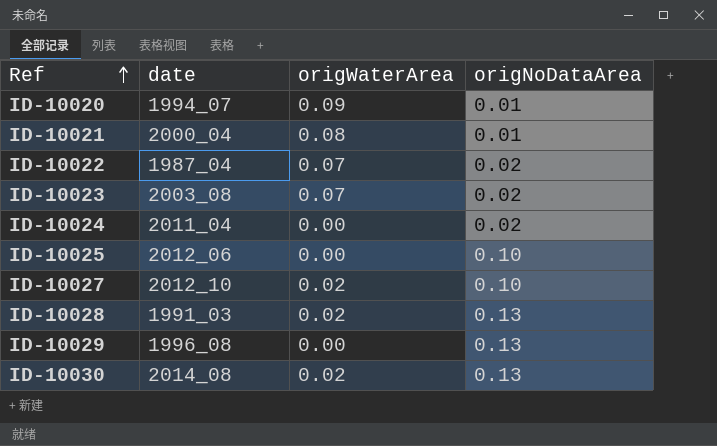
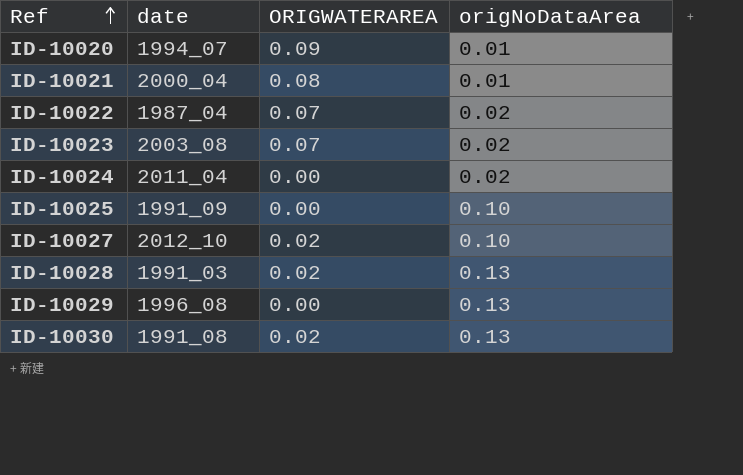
column name: origWaterArea -> ORIGWATERAREA
ID-10025 | date: 2012_06 -> 1991_09
ID-10030 | date: 2014_08 -> 1991_08

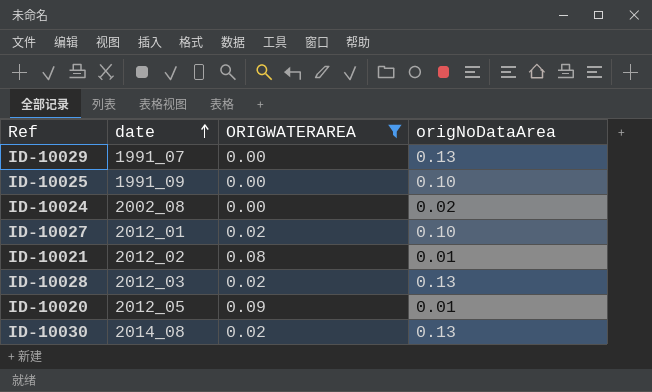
filter: none -> ORIGWATERAREA != 0.07
row order: Ref ascending -> date ascending
ID-10029 | date: 1996_08 -> 1991_07
ID-10024 | date: 2011_04 -> 2002_08
ID-10027 | date: 2012_10 -> 2012_01
ID-10021 | date: 2000_04 -> 2012_02
ID-10028 | date: 1991_03 -> 2012_03
ID-10020 | date: 1994_07 -> 2012_05
ID-10030 | date: 1991_08 -> 2014_08

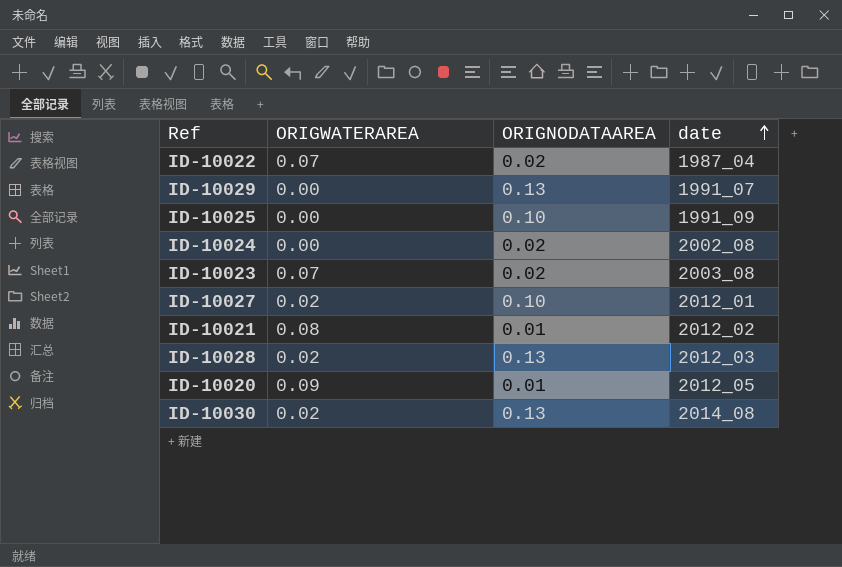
filter: ORIGWATERAREA != 0.07 -> none
column name: origNoDataArea -> ORIGNODATAAREA
column date | position: 2 -> 4

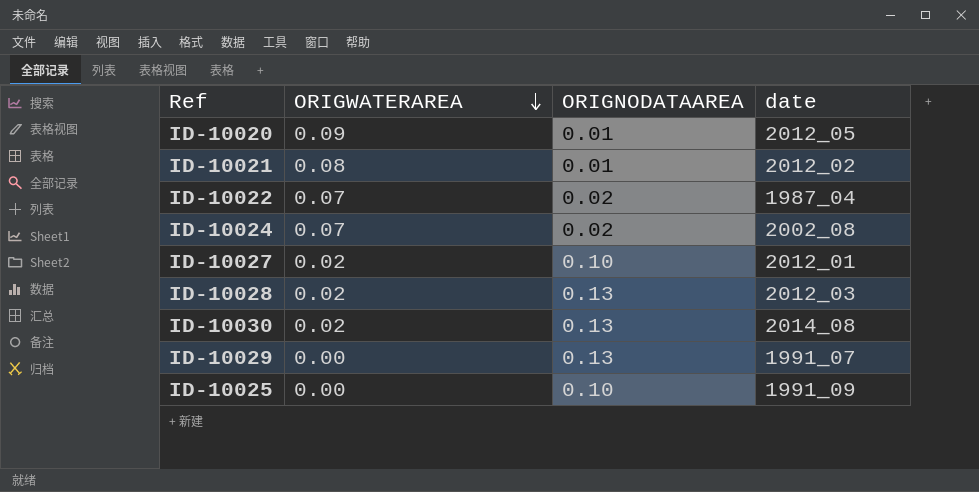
row order: date ascending -> ORIGWATERAREA descending
row ID-10023: 0.07 | 0.02 | 2003_08 -> none
ID-10024 | ORIGWATERAREA: 0.00 -> 0.07

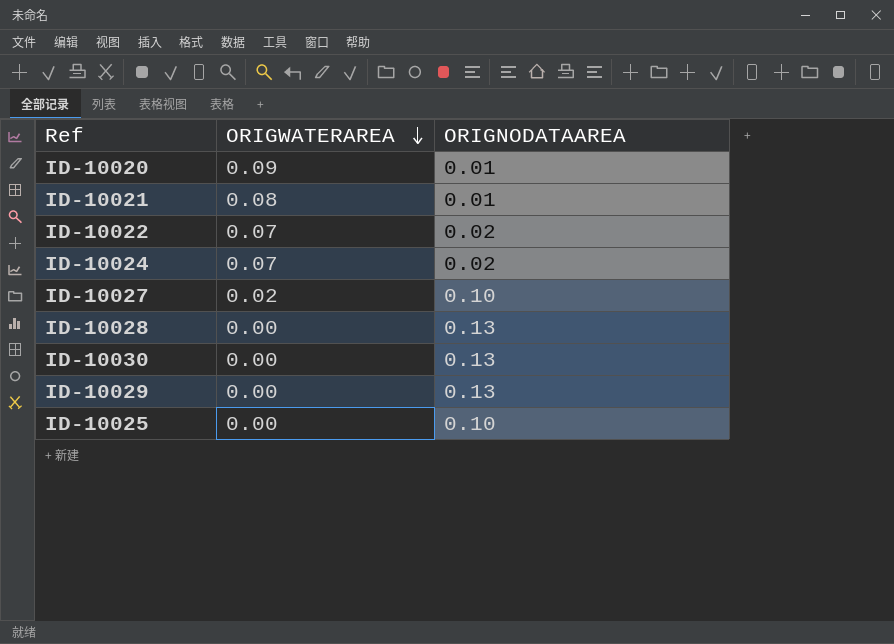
column date | position: 4 -> none
ID-10028 | ORIGWATERAREA: 0.02 -> 0.00
ID-10030 | ORIGWATERAREA: 0.02 -> 0.00

